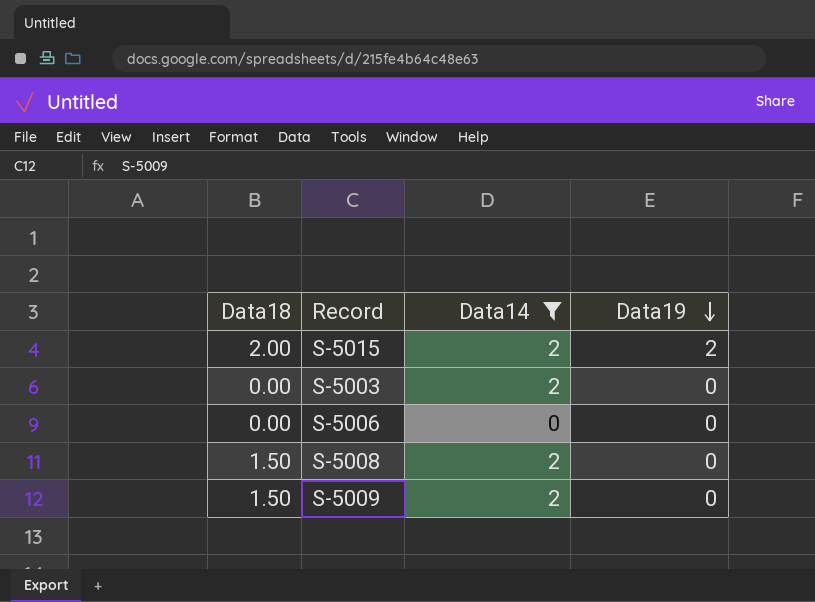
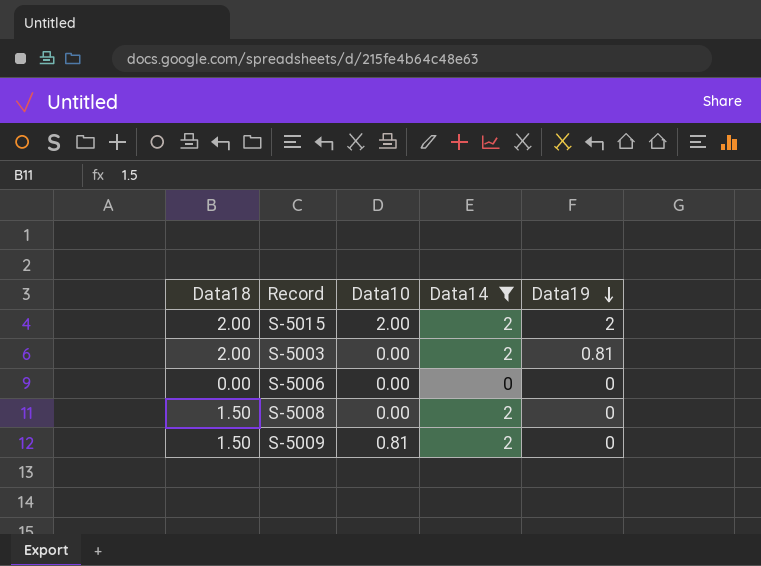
column Data10 | position: none -> 3
S-5003 | Data18: 0.00 -> 2.00
S-5003 | Data19: 0 -> 0.81

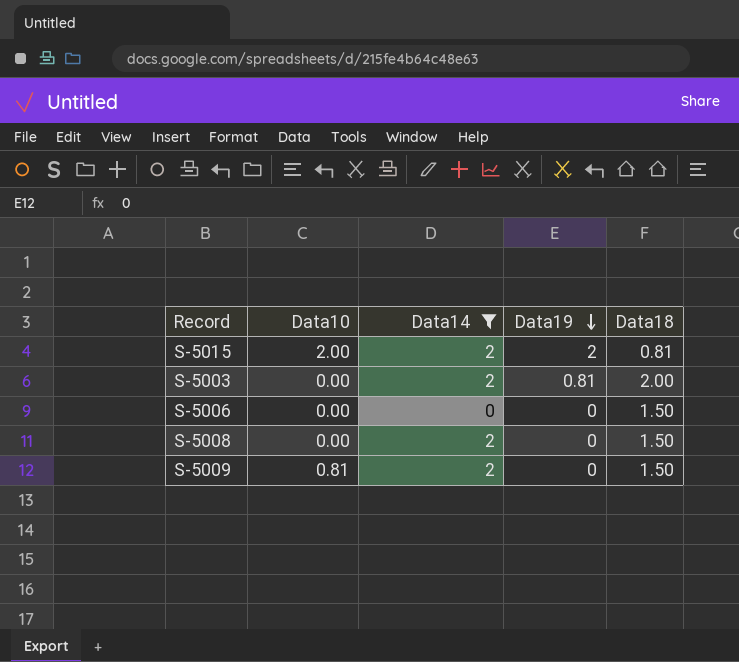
column Data18 | position: 1 -> 5
S-5015 | Data18: 2.00 -> 0.81
S-5006 | Data18: 0.00 -> 1.50

